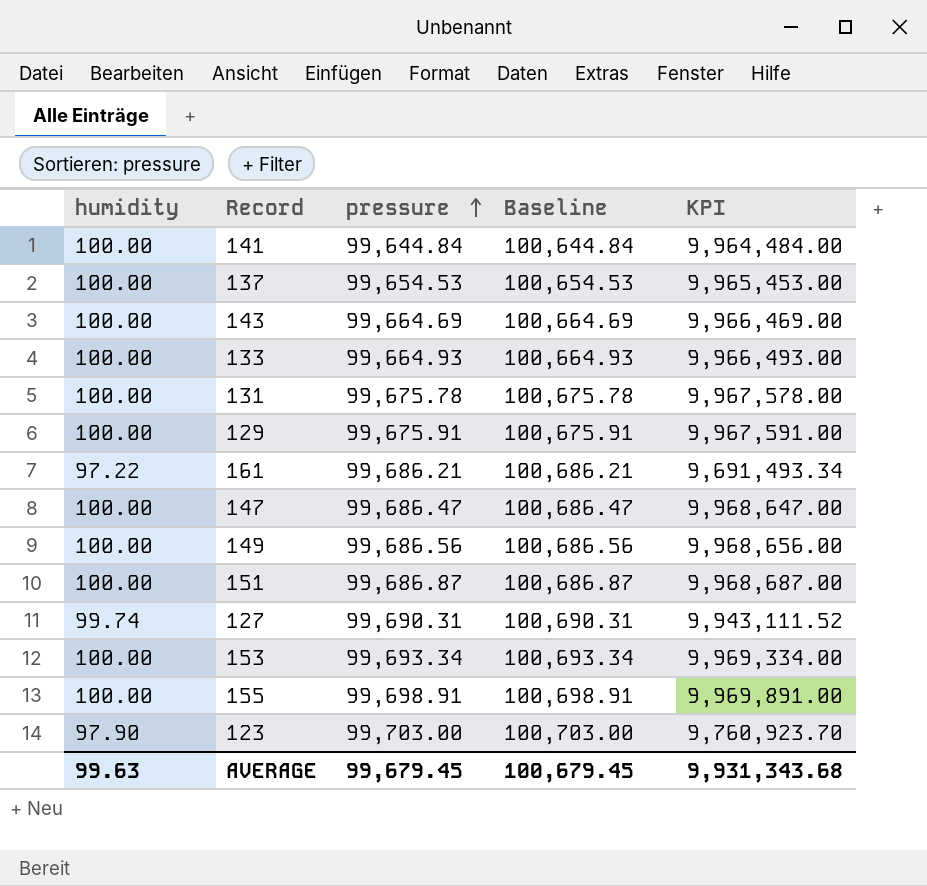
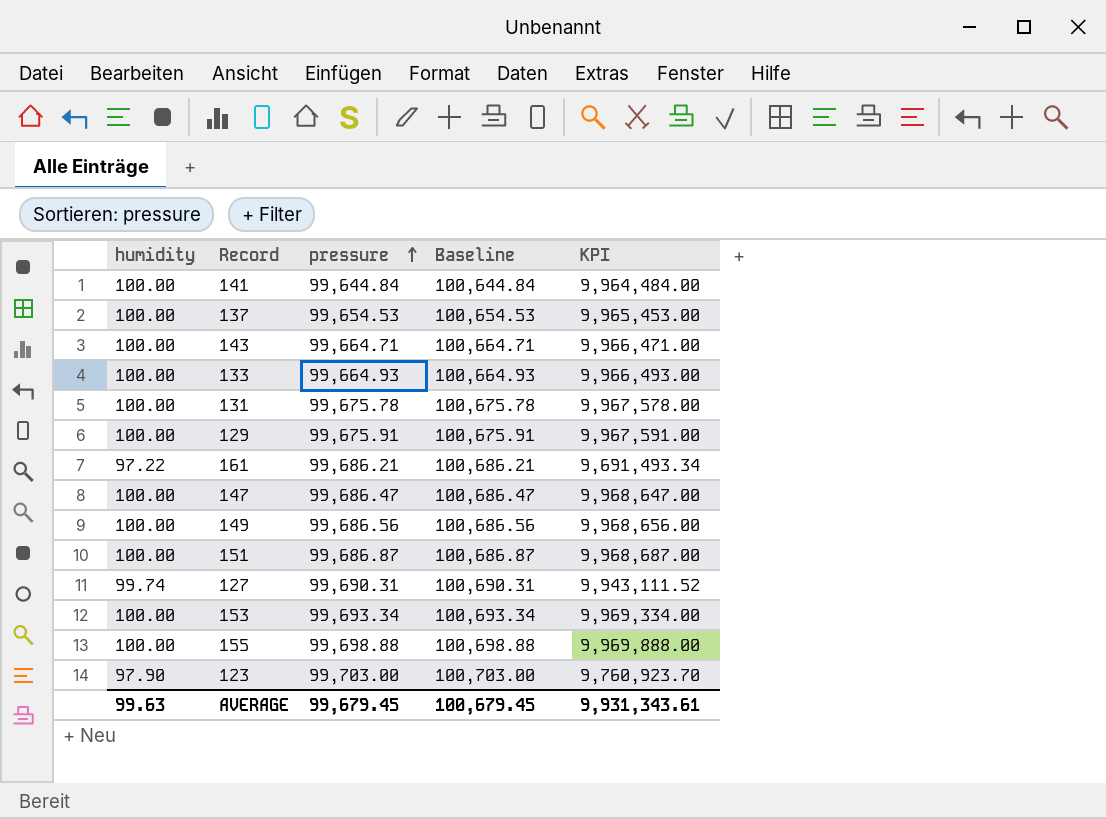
143 | pressure: 99,664.69 -> 99,664.71
143 | Baseline: 100,664.69 -> 100,664.71
143 | KPI: 9,966,469.00 -> 9,966,471.00
155 | pressure: 99,698.91 -> 99,698.88
155 | Baseline: 100,698.91 -> 100,698.88
155 | KPI: 9,969,891.00 -> 9,969,888.00
AVERAGE | KPI: 9,931,343.68 -> 9,931,343.61

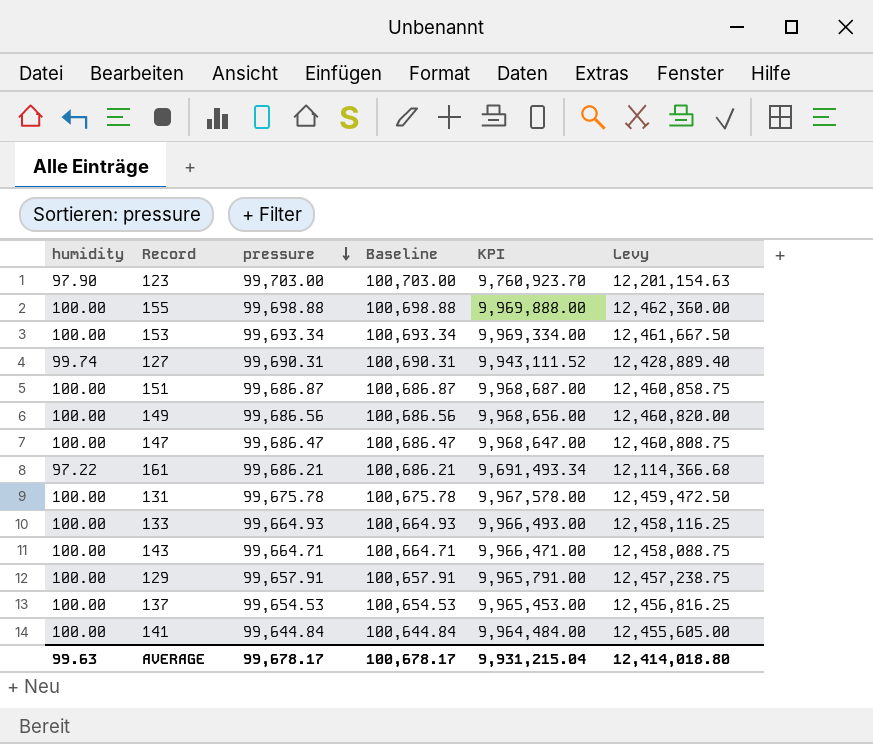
row order: pressure ascending -> pressure descending
column Levy | formula: none -> [KPI] * 1.25
129 | pressure: 99,675.91 -> 99,657.91
129 | Baseline: 100,675.91 -> 100,657.91
129 | KPI: 9,967,591.00 -> 9,965,791.00
AVERAGE | pressure: 99,679.45 -> 99,678.17
AVERAGE | Baseline: 100,679.45 -> 100,678.17
AVERAGE | KPI: 9,931,343.61 -> 9,931,215.04

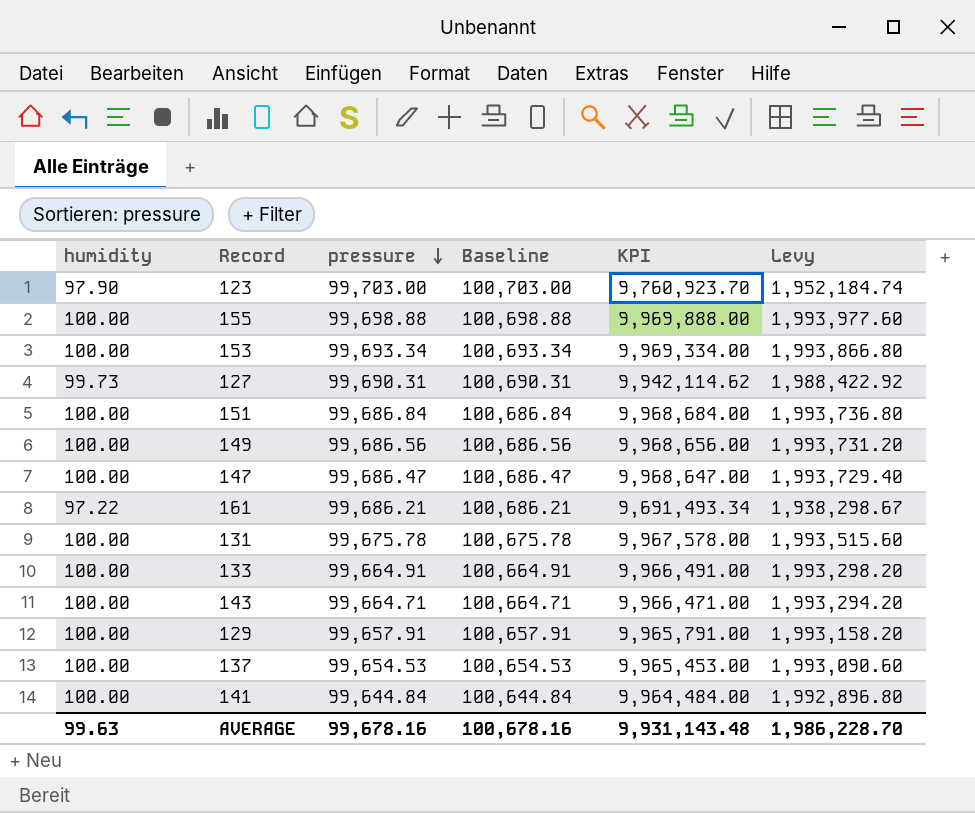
column Levy | formula: [KPI] * 1.25 -> [KPI] * 0.2
127 | humidity: 99.74 -> 99.73
127 | KPI: 9,943,111.52 -> 9,942,114.62
151 | pressure: 99,686.87 -> 99,686.84
151 | Baseline: 100,686.87 -> 100,686.84
151 | KPI: 9,968,687.00 -> 9,968,684.00
133 | pressure: 99,664.93 -> 99,664.91
133 | Baseline: 100,664.93 -> 100,664.91
133 | KPI: 9,966,493.00 -> 9,966,491.00
AVERAGE | pressure: 99,678.17 -> 99,678.16
AVERAGE | Baseline: 100,678.17 -> 100,678.16
AVERAGE | KPI: 9,931,215.04 -> 9,931,143.48
AVERAGE | Levy: 12,414,018.80 -> 1,986,228.70

